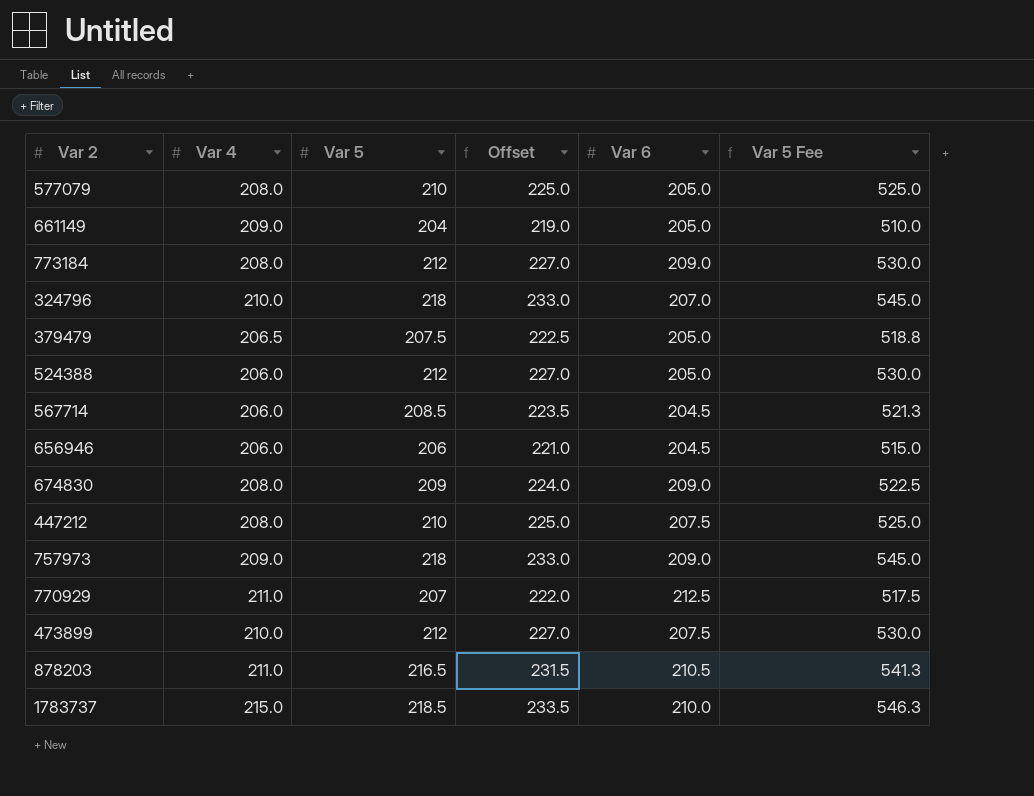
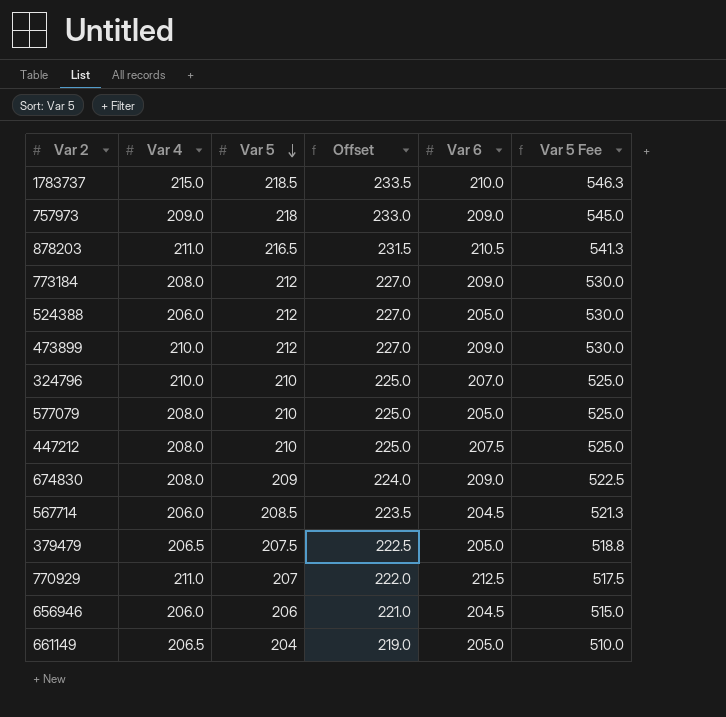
row order: none -> Var 5 descending
473899 | Var 6: 207.5 -> 209.0
324796 | Var 5: 218 -> 210
324796 | Offset: 233.0 -> 225.0
324796 | Var 5 Fee: 545.0 -> 525.0
661149 | Var 4: 209.0 -> 206.5

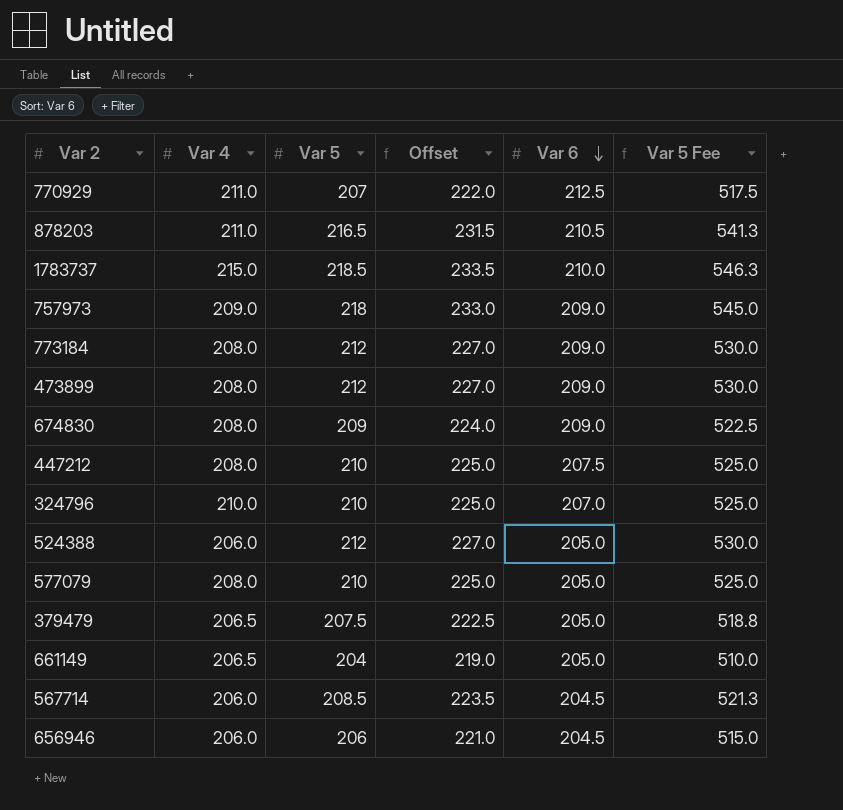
row order: Var 5 descending -> Var 6 descending
473899 | Var 4: 210.0 -> 208.0

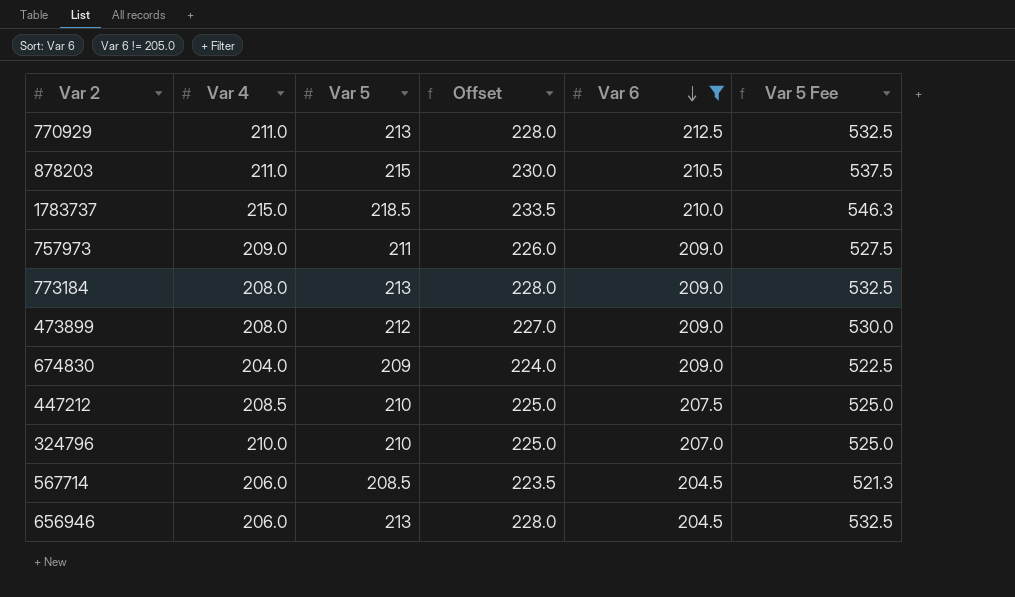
filter: none -> Var 6 != 205.0
770929 | Var 5: 207 -> 213
770929 | Offset: 222.0 -> 228.0
770929 | Var 5 Fee: 517.5 -> 532.5
878203 | Var 5: 216.5 -> 215
878203 | Offset: 231.5 -> 230.0
878203 | Var 5 Fee: 541.3 -> 537.5
757973 | Var 5: 218 -> 211
757973 | Offset: 233.0 -> 226.0
757973 | Var 5 Fee: 545.0 -> 527.5
773184 | Var 5: 212 -> 213
773184 | Offset: 227.0 -> 228.0
773184 | Var 5 Fee: 530.0 -> 532.5
674830 | Var 4: 208.0 -> 204.0
447212 | Var 4: 208.0 -> 208.5
656946 | Var 5: 206 -> 213
656946 | Offset: 221.0 -> 228.0
656946 | Var 5 Fee: 515.0 -> 532.5

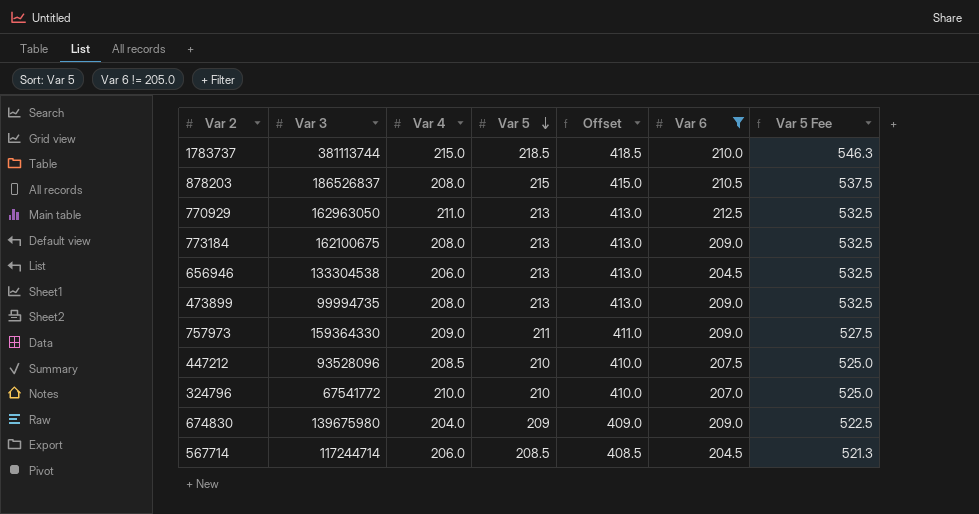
row order: Var 6 descending -> Var 5 descending
column Var 3 | position: none -> 2
column Offset | formula: [Var 5] + 15 -> [Var 5] + 200
878203 | Var 4: 211.0 -> 208.0
473899 | Var 5: 212 -> 213
473899 | Var 5 Fee: 530.0 -> 532.5

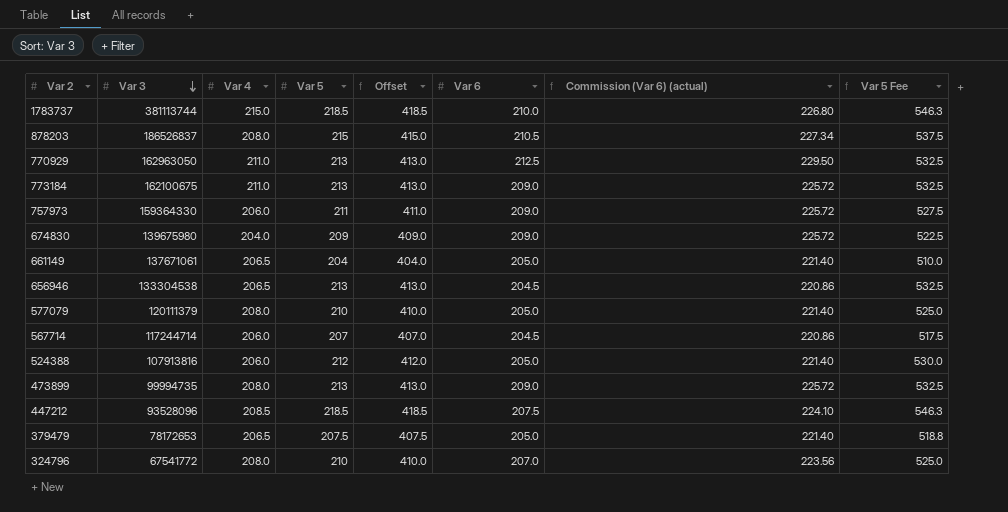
filter: Var 6 != 205.0 -> none
row order: Var 5 descending -> Var 3 descending
column Commission (Var 6) (actual) | formula: none -> [Var 6] * 1.08
773184 | Var 4: 208.0 -> 211.0
757973 | Var 4: 209.0 -> 206.0
656946 | Var 4: 206.0 -> 206.5
567714 | Var 5: 208.5 -> 207
567714 | Offset: 408.5 -> 407.0
567714 | Var 5 Fee: 521.3 -> 517.5
447212 | Var 5: 210 -> 218.5
447212 | Offset: 410.0 -> 418.5
447212 | Var 5 Fee: 525.0 -> 546.3
324796 | Var 4: 210.0 -> 208.0

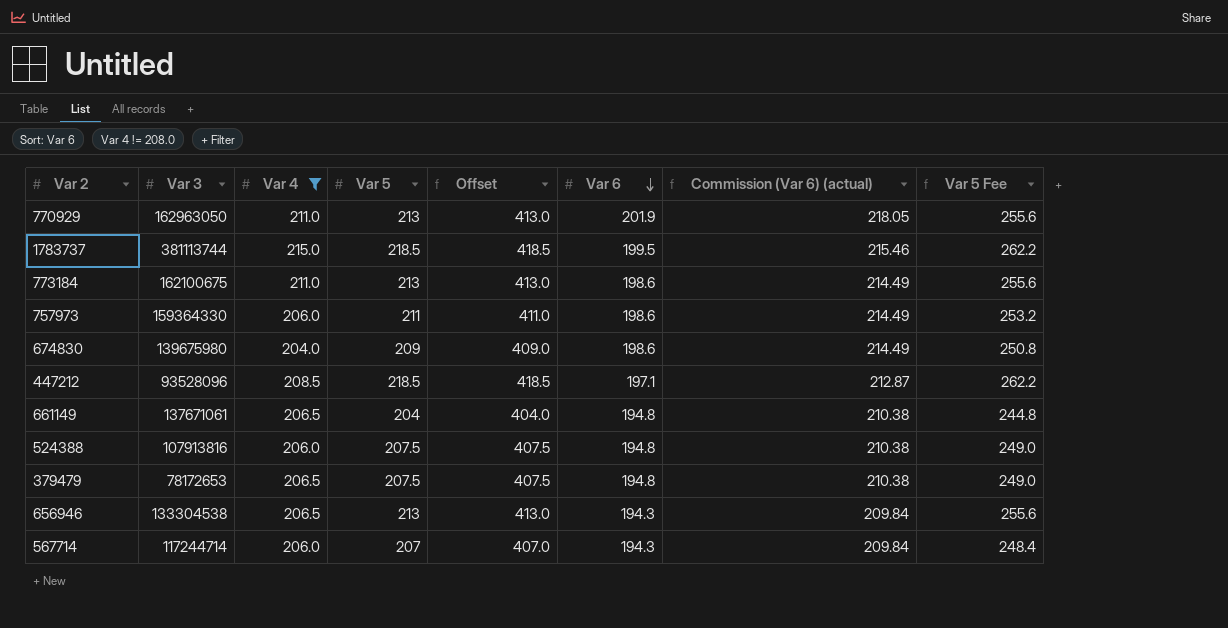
filter: none -> Var 4 != 208.0
row order: Var 3 descending -> Var 6 descending
column Var 5 Fee | formula: [Var 5] * 2.5 -> [Var 5] * 1.2
770929 | Var 6: 212.5 -> 201.9
770929 | Commission (Var 6) (actual): 229.50 -> 218.05
1783737 | Var 6: 210.0 -> 199.5
1783737 | Commission (Var 6) (actual): 226.80 -> 215.46
773184 | Var 6: 209.0 -> 198.6
773184 | Commission (Var 6) (actual): 225.72 -> 214.49
757973 | Var 6: 209.0 -> 198.6
757973 | Commission (Var 6) (actual): 225.72 -> 214.49
674830 | Var 6: 209.0 -> 198.6
674830 | Commission (Var 6) (actual): 225.72 -> 214.49
447212 | Var 6: 207.5 -> 197.1
447212 | Commission (Var 6) (actual): 224.10 -> 212.87
661149 | Var 6: 205.0 -> 194.8
661149 | Commission (Var 6) (actual): 221.40 -> 210.38
524388 | Var 5: 212 -> 207.5
524388 | Offset: 412.0 -> 407.5
524388 | Var 6: 205.0 -> 194.8
524388 | Commission (Var 6) (actual): 221.40 -> 210.38
379479 | Var 6: 205.0 -> 194.8
379479 | Commission (Var 6) (actual): 221.40 -> 210.38
656946 | Var 6: 204.5 -> 194.3
656946 | Commission (Var 6) (actual): 220.86 -> 209.84
567714 | Var 6: 204.5 -> 194.3
567714 | Commission (Var 6) (actual): 220.86 -> 209.84

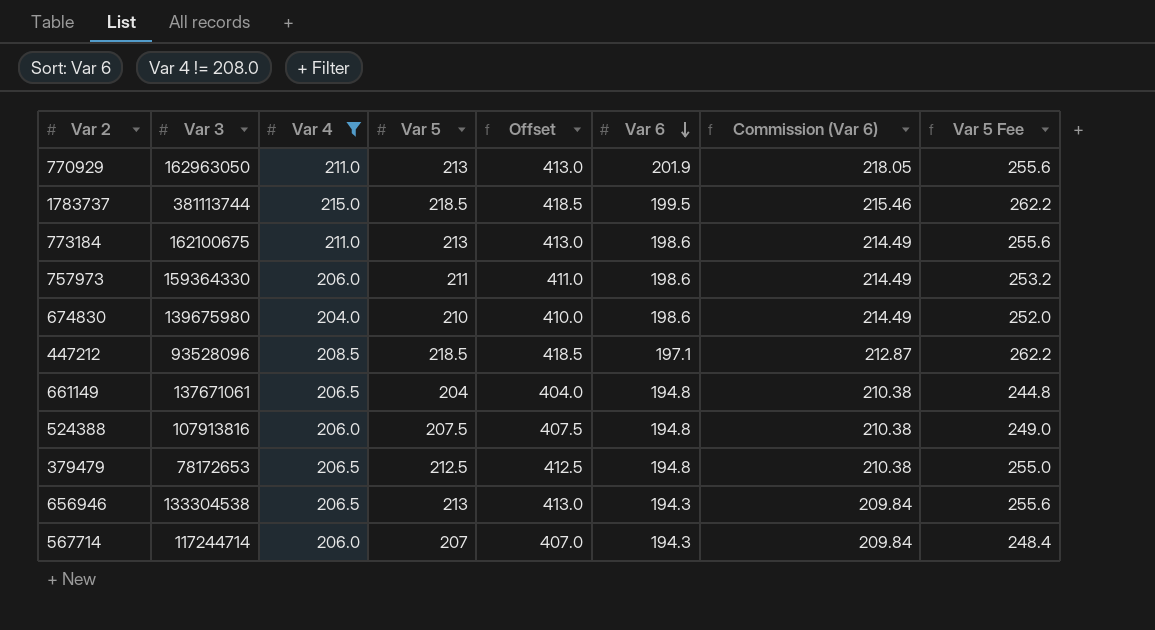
column name: Commission (Var 6) (actual) -> Commission (Var 6)
674830 | Var 5: 209 -> 210
674830 | Offset: 409.0 -> 410.0
674830 | Var 5 Fee: 250.8 -> 252.0
379479 | Var 5: 207.5 -> 212.5
379479 | Offset: 407.5 -> 412.5
379479 | Var 5 Fee: 249.0 -> 255.0

